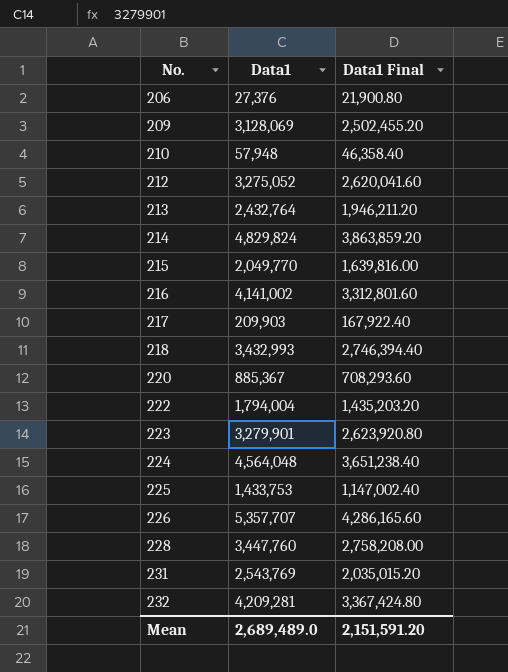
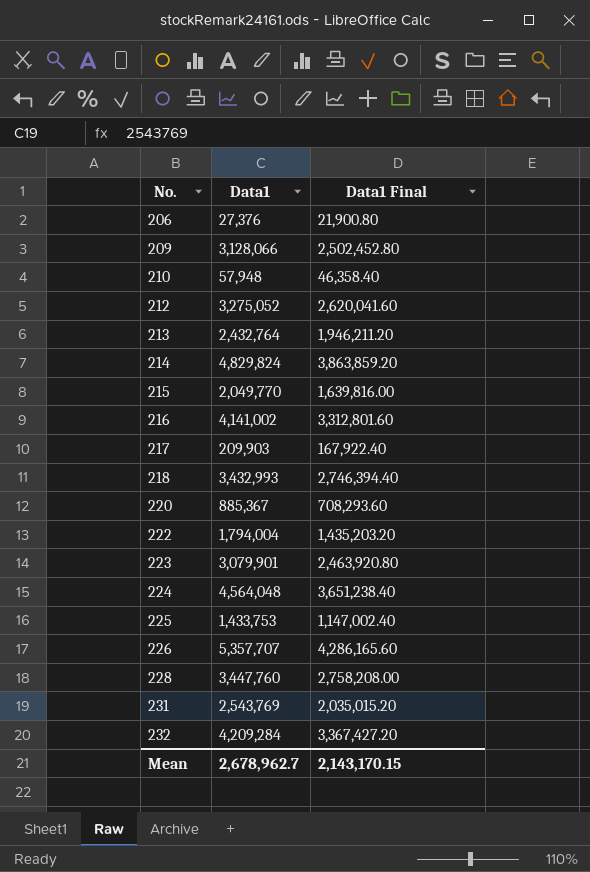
209 | Data1: 3,128,069 -> 3,128,066
209 | Data1 Final: 2,502,455.20 -> 2,502,452.80
223 | Data1: 3,279,901 -> 3,079,901
223 | Data1 Final: 2,623,920.80 -> 2,463,920.80
232 | Data1: 4,209,281 -> 4,209,284
232 | Data1 Final: 3,367,424.80 -> 3,367,427.20
Mean | Data1: 2,689,489.0 -> 2,678,962.7
Mean | Data1 Final: 2,151,591.20 -> 2,143,170.15

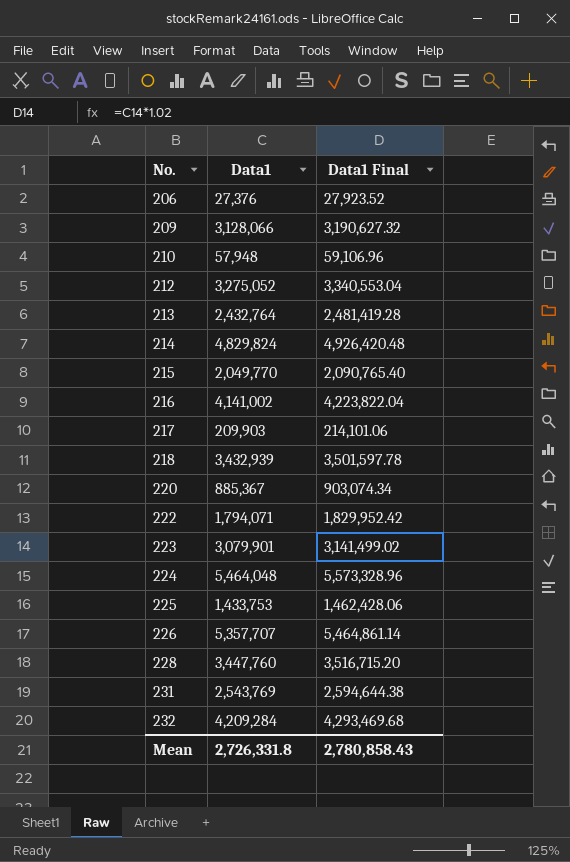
column Data1 Final | formula: [Data1] * 0.8 -> [Data1] * 1.02
218 | Data1: 3,432,993 -> 3,432,939
222 | Data1: 1,794,004 -> 1,794,071
224 | Data1: 4,564,048 -> 5,464,048
Mean | Data1: 2,678,962.7 -> 2,726,331.8
Mean | Data1 Final: 2,143,170.15 -> 2,780,858.43

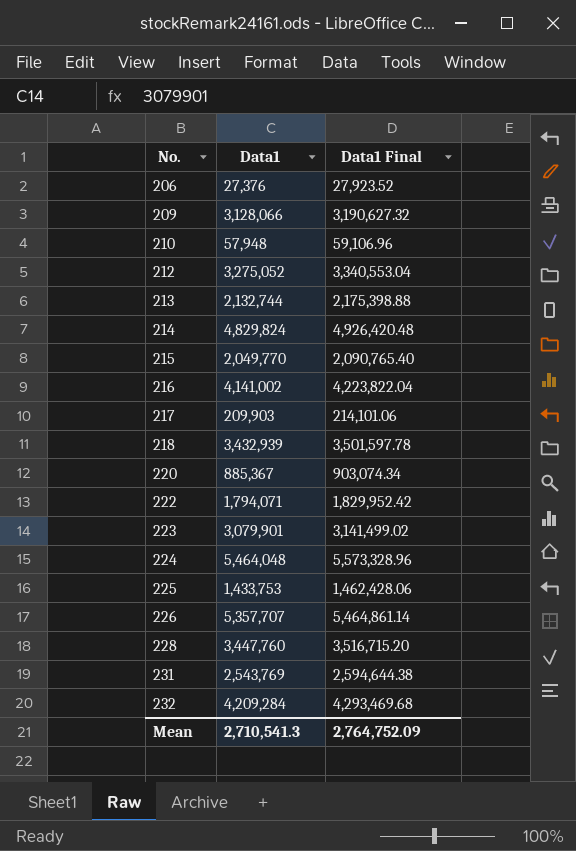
213 | Data1: 2,432,764 -> 2,132,744
213 | Data1 Final: 2,481,419.28 -> 2,175,398.88
Mean | Data1: 2,726,331.8 -> 2,710,541.3
Mean | Data1 Final: 2,780,858.43 -> 2,764,752.09

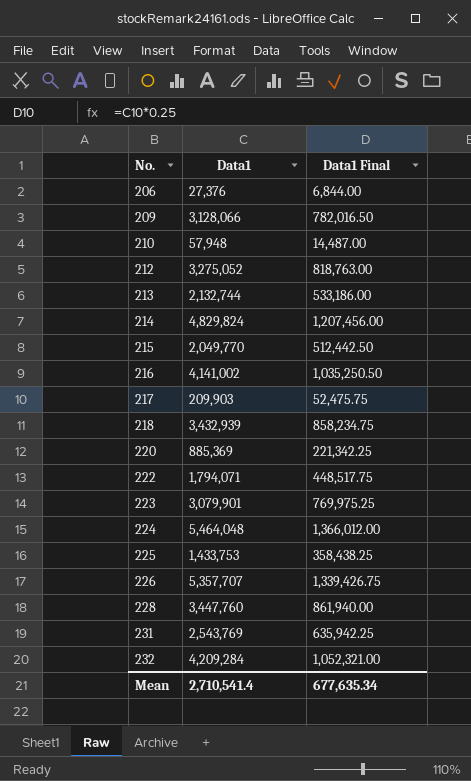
column Data1 Final | formula: [Data1] * 1.02 -> [Data1] * 0.25
220 | Data1: 885,367 -> 885,369
Mean | Data1: 2,710,541.3 -> 2,710,541.4
Mean | Data1 Final: 2,764,752.09 -> 677,635.34

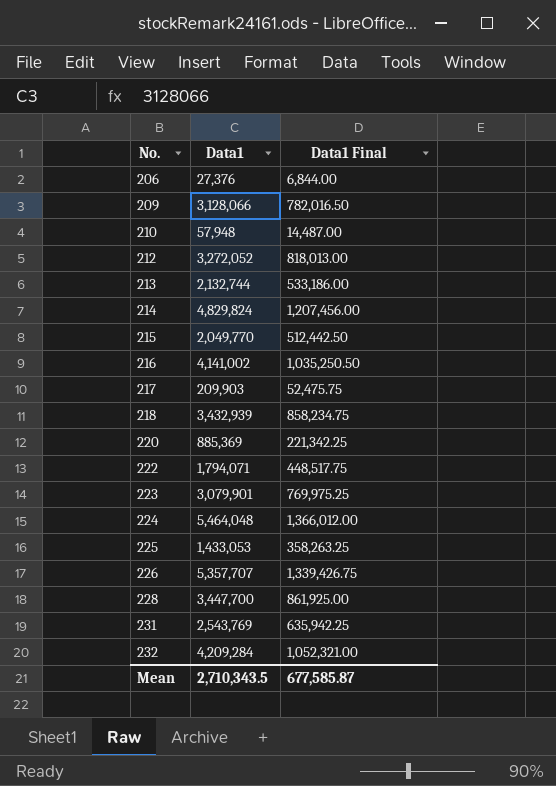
212 | Data1: 3,275,052 -> 3,272,052
212 | Data1 Final: 818,763.00 -> 818,013.00
225 | Data1: 1,433,753 -> 1,433,053
225 | Data1 Final: 358,438.25 -> 358,263.25
228 | Data1: 3,447,760 -> 3,447,700
228 | Data1 Final: 861,940.00 -> 861,925.00
Mean | Data1: 2,710,541.4 -> 2,710,343.5
Mean | Data1 Final: 677,635.34 -> 677,585.87

